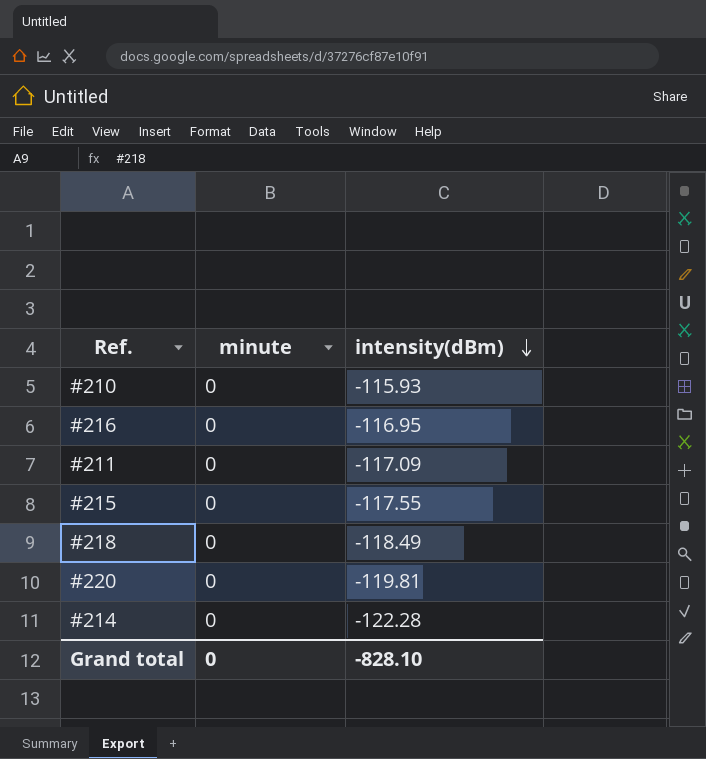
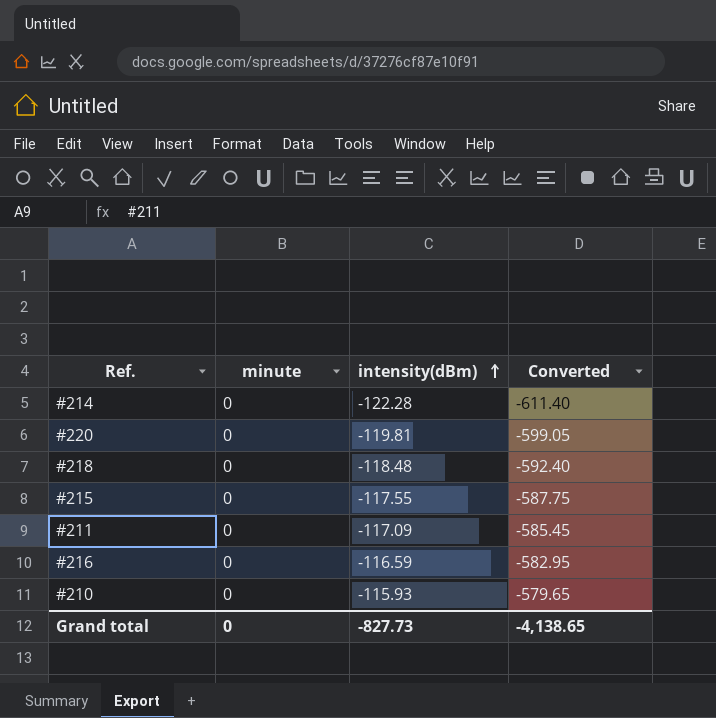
row order: intensity(dBm) descending -> intensity(dBm) ascending
column Converted | formula: none -> [intensity(dBm)] * 5
#218 | intensity(dBm): -118.49 -> -118.48
#216 | intensity(dBm): -116.95 -> -116.59
Grand total | intensity(dBm): -828.10 -> -827.73

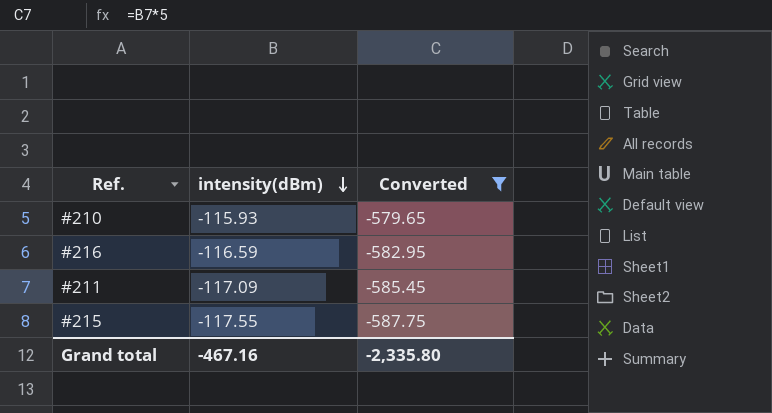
filter: none -> Converted >= -587.75
row order: intensity(dBm) ascending -> intensity(dBm) descending
column minute | position: 2 -> none
Grand total | intensity(dBm): -827.73 -> -467.16
Grand total | Converted: -4,138.65 -> -2,335.80

